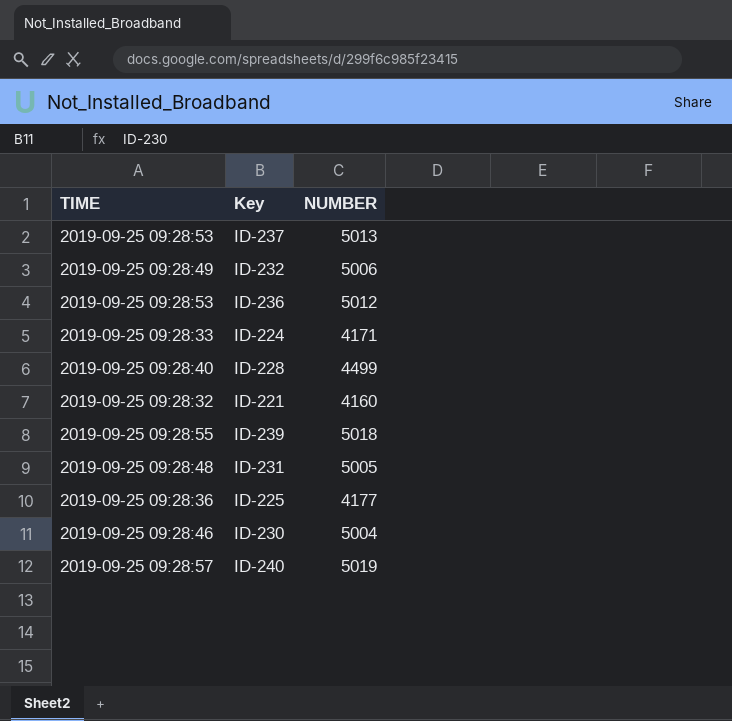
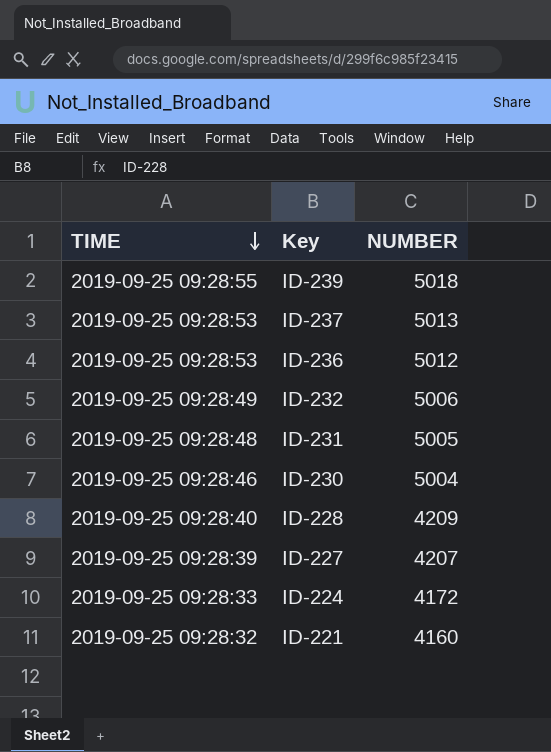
row order: none -> TIME descending
row ID-225: 2019-09-25 09:28:36 | 4177 -> none
row ID-240: 2019-09-25 09:28:57 | 5019 -> none
ID-228 | NUMBER: 4499 -> 4209
row ID-227: none -> 2019-09-25 09:28:39 | 4207
ID-224 | NUMBER: 4171 -> 4172

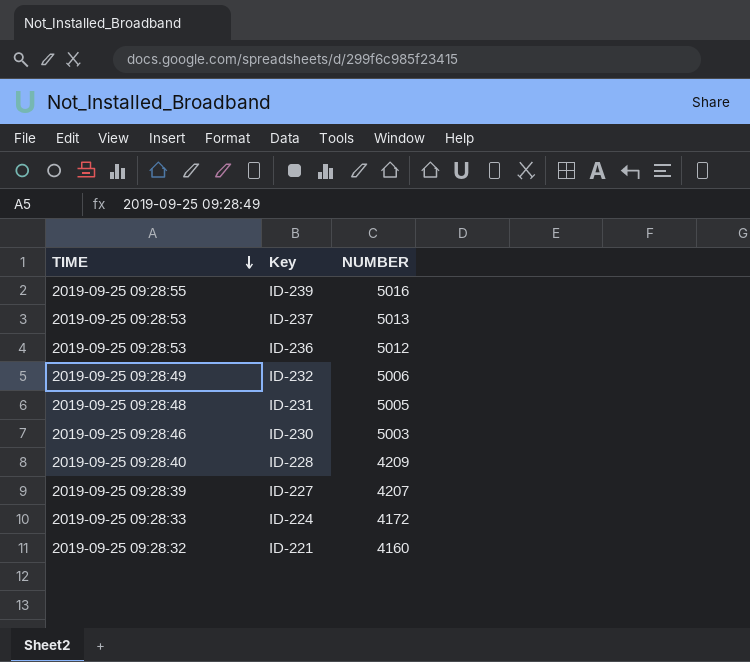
ID-239 | NUMBER: 5018 -> 5016
ID-230 | NUMBER: 5004 -> 5003

